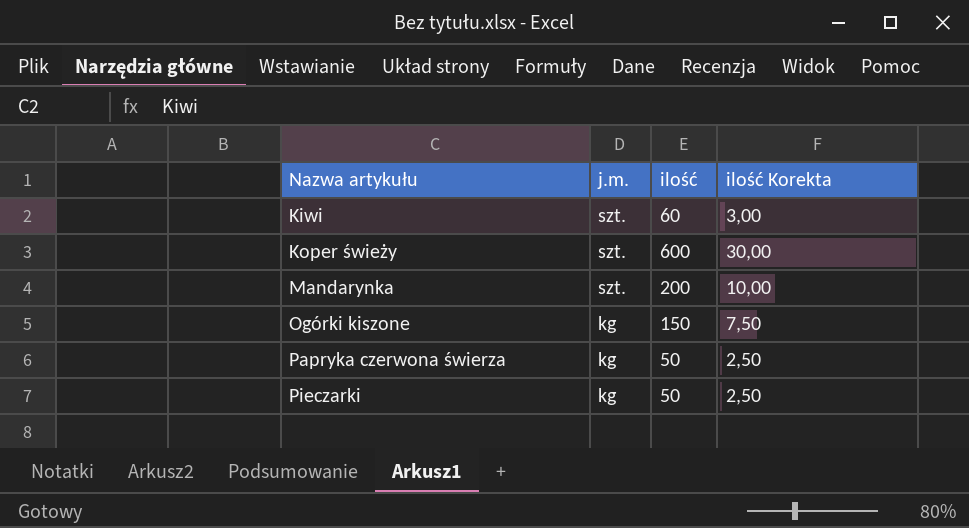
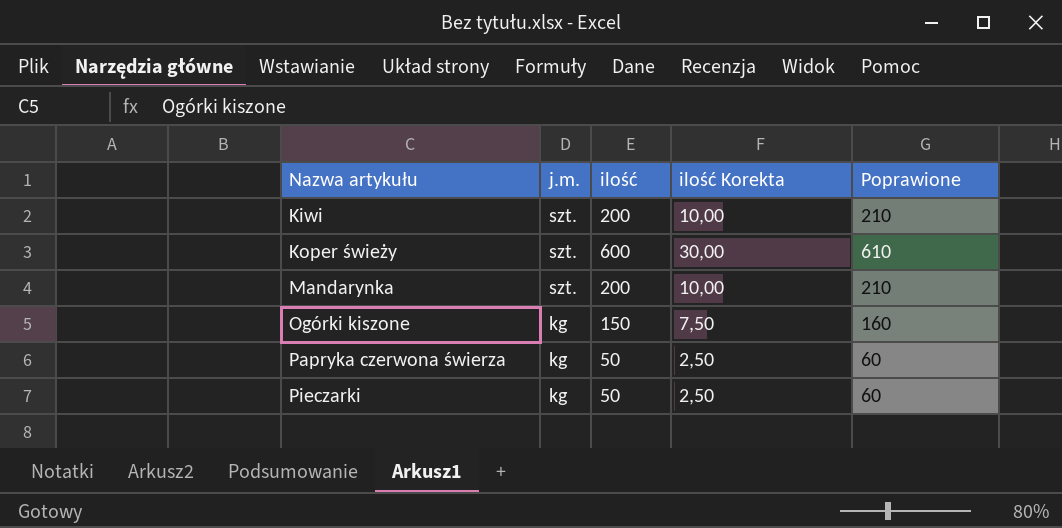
column Poprawione | formula: none -> [ilość] + 10
Kiwi | ilość: 60 -> 200
Kiwi | ilość Korekta: 3,00 -> 10,00

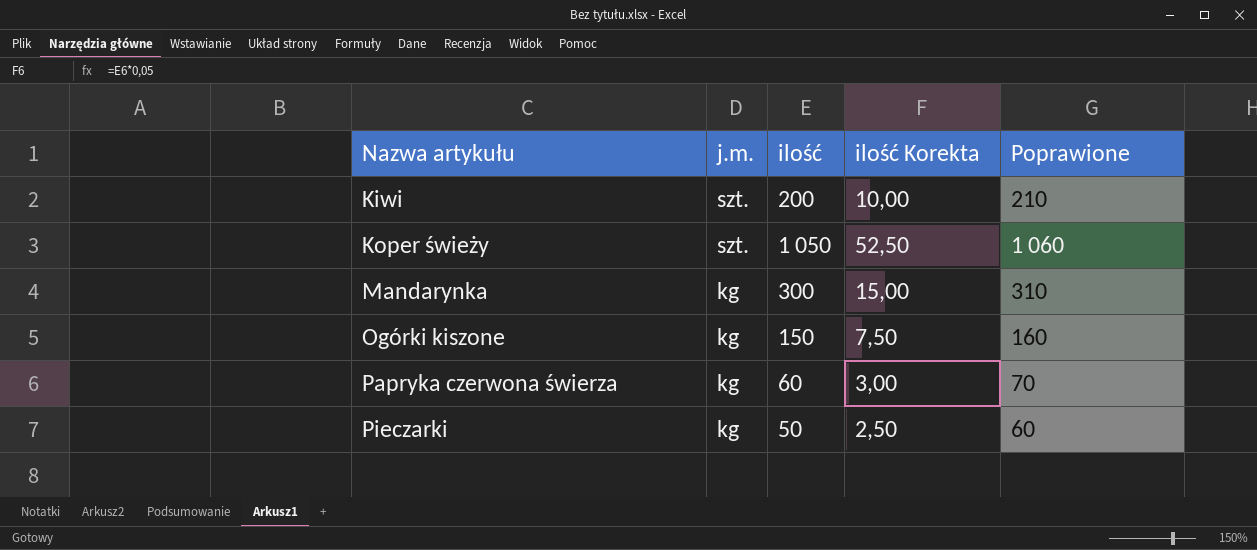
Koper świeży | ilość: 600 -> 1 050
Koper świeży | ilość Korekta: 30,00 -> 52,50
Koper świeży | Poprawione: 610 -> 1 060
Mandarynka | j.m.: szt. -> kg
Mandarynka | ilość: 200 -> 300
Mandarynka | ilość Korekta: 10,00 -> 15,00
Mandarynka | Poprawione: 210 -> 310
Papryka czerwona świerza | ilość: 50 -> 60
Papryka czerwona świerza | ilość Korekta: 2,50 -> 3,00
Papryka czerwona świerza | Poprawione: 60 -> 70

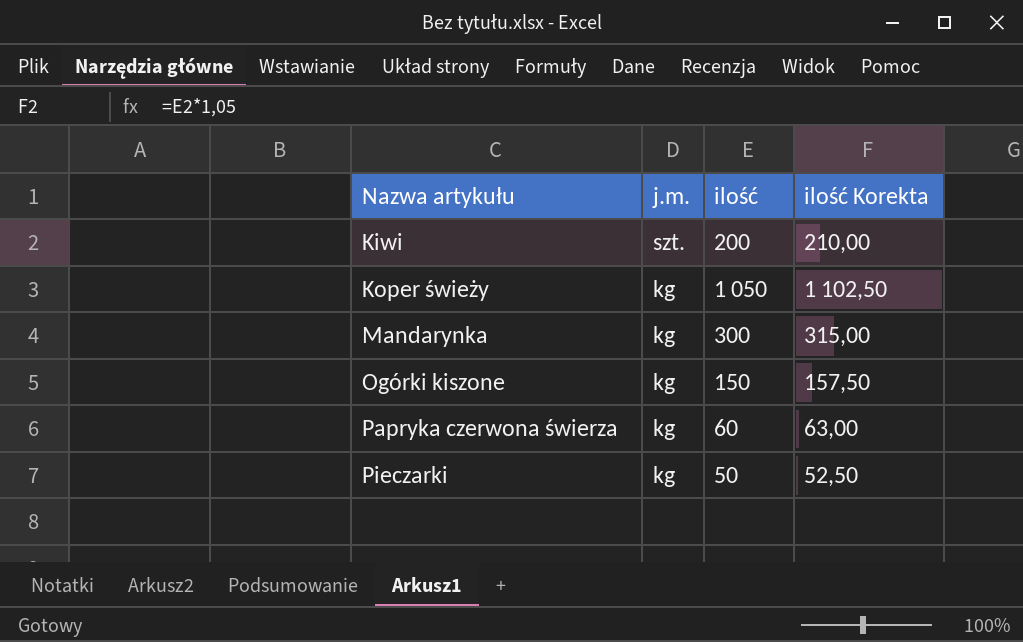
column Poprawione | formula: [ilość] + 10 -> none
column ilość Korekta | formula: [ilość] * 0,05 -> [ilość] * 1,05
Koper świeży | j.m.: szt. -> kg

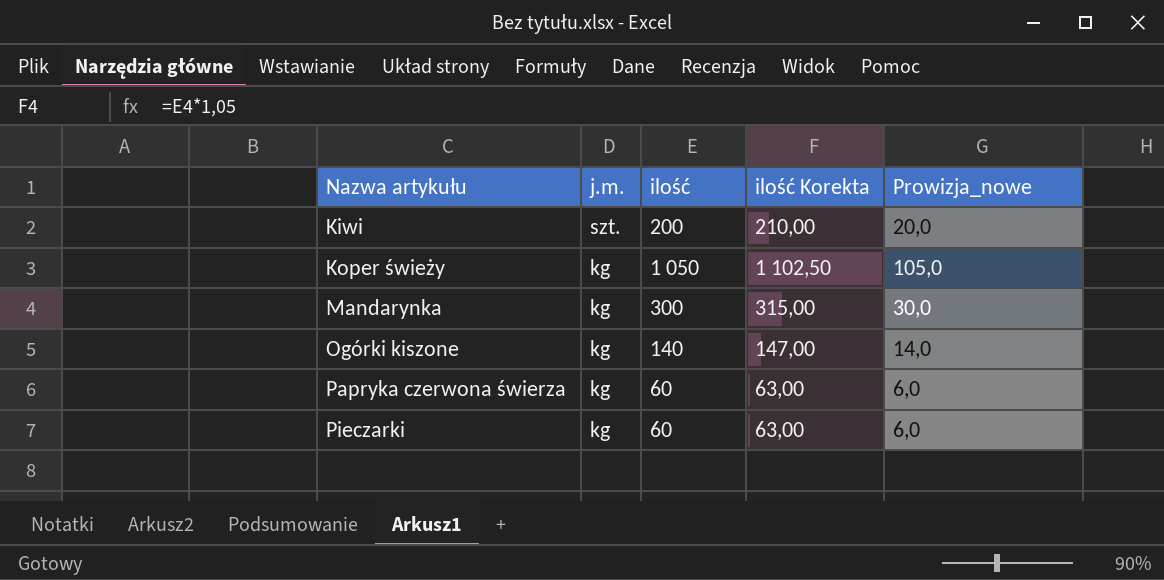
column Prowizja_nowe | formula: none -> [ilość] * 0,1
Ogórki kiszone | ilość: 150 -> 140
Ogórki kiszone | ilość Korekta: 157,50 -> 147,00
Pieczarki | ilość: 50 -> 60
Pieczarki | ilość Korekta: 52,50 -> 63,00

